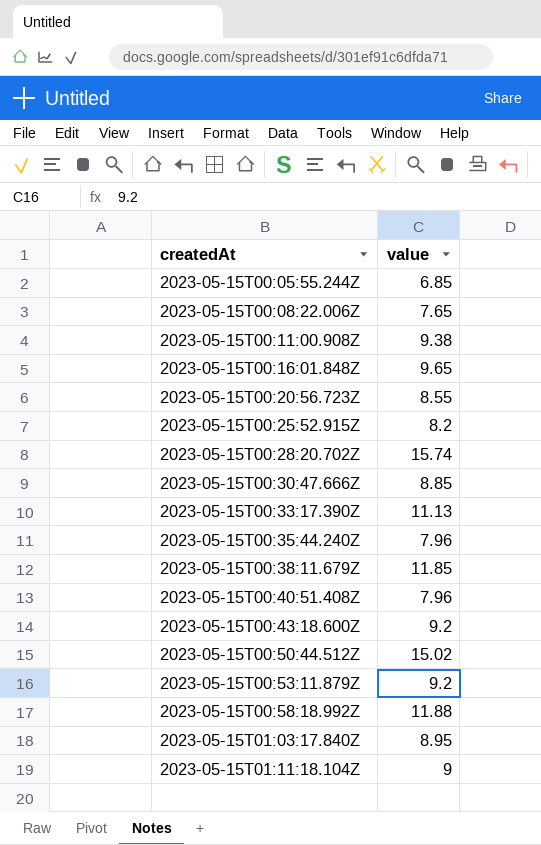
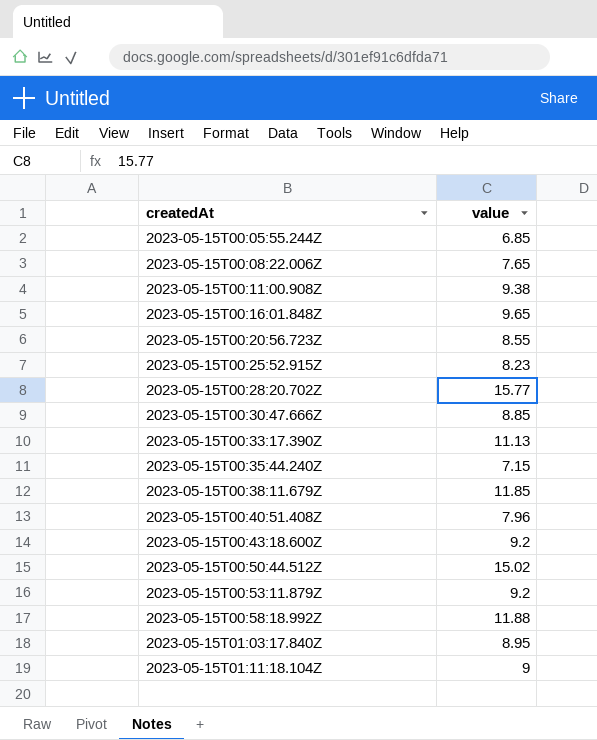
2023-05-15T00:25:52.915Z | value: 8.2 -> 8.23
2023-05-15T00:28:20.702Z | value: 15.74 -> 15.77
2023-05-15T00:35:44.240Z | value: 7.96 -> 7.15

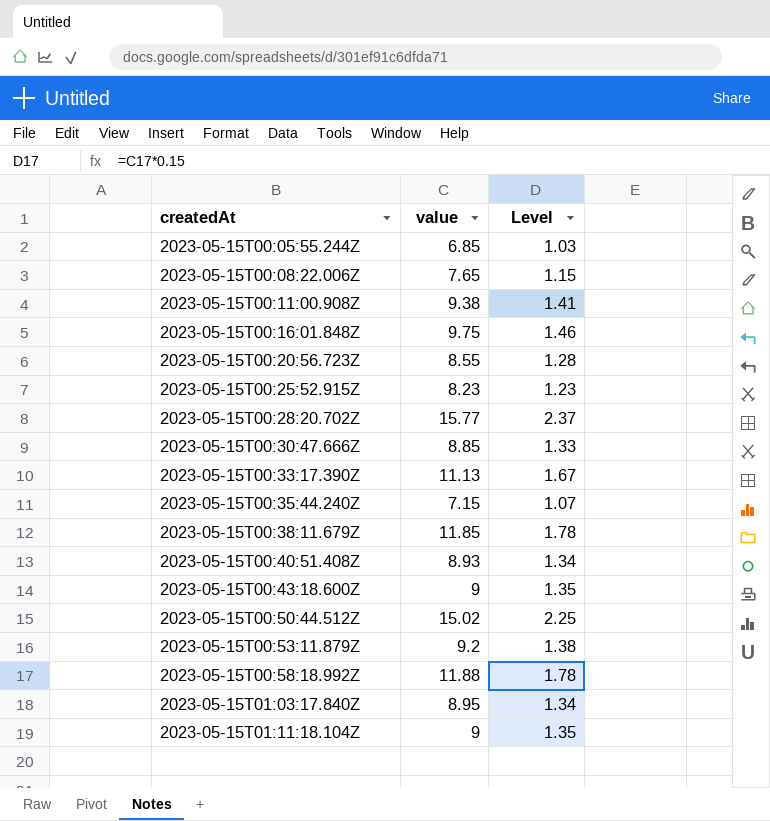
column Level | formula: none -> [value] * 0.15
2023-05-15T00:16:01.848Z | value: 9.65 -> 9.75
2023-05-15T00:40:51.408Z | value: 7.96 -> 8.93
2023-05-15T00:43:18.600Z | value: 9.2 -> 9

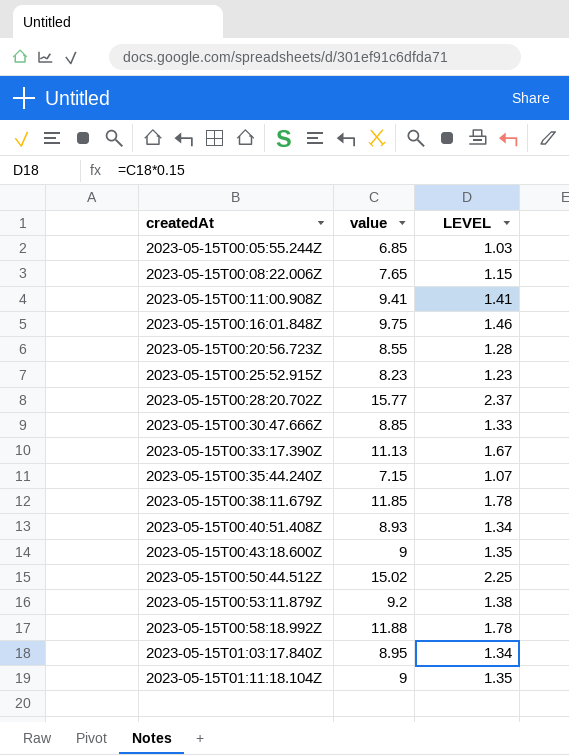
column name: Level -> LEVEL
2023-05-15T00:11:00.908Z | value: 9.38 -> 9.41

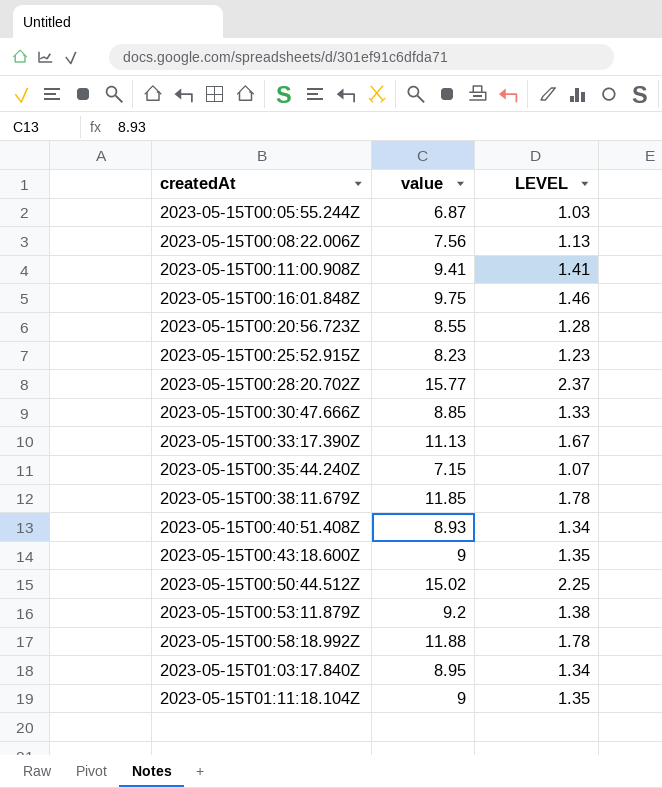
2023-05-15T00:05:55.244Z | value: 6.85 -> 6.87
2023-05-15T00:08:22.006Z | value: 7.65 -> 7.56
2023-05-15T00:08:22.006Z | LEVEL: 1.15 -> 1.13

